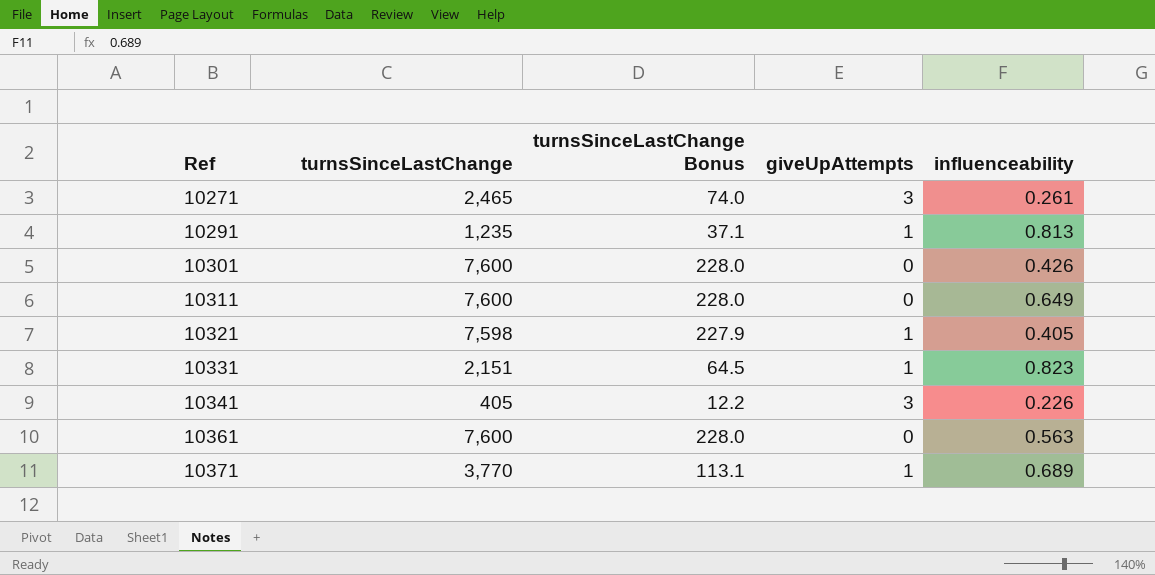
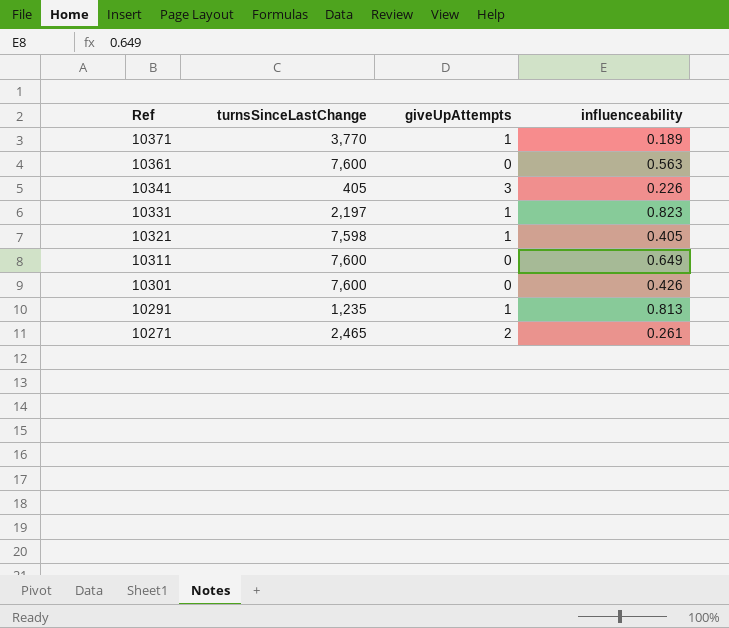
row order: Ref ascending -> Ref descending
column turnsSinceLastChange Bonus | formula: [turnsSinceLastChange] * 0.03 -> none
10371 | influenceability: 0.689 -> 0.189
10331 | turnsSinceLastChange: 2,151 -> 2,197
10271 | giveUpAttempts: 3 -> 2

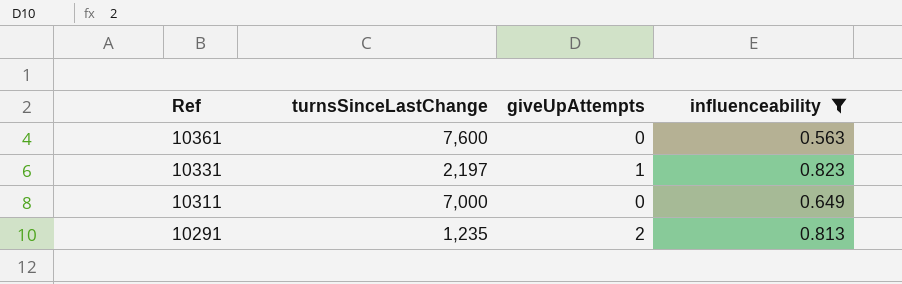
filter: none -> influenceability >= 0.563
10311 | turnsSinceLastChange: 7,600 -> 7,000
10291 | giveUpAttempts: 1 -> 2

